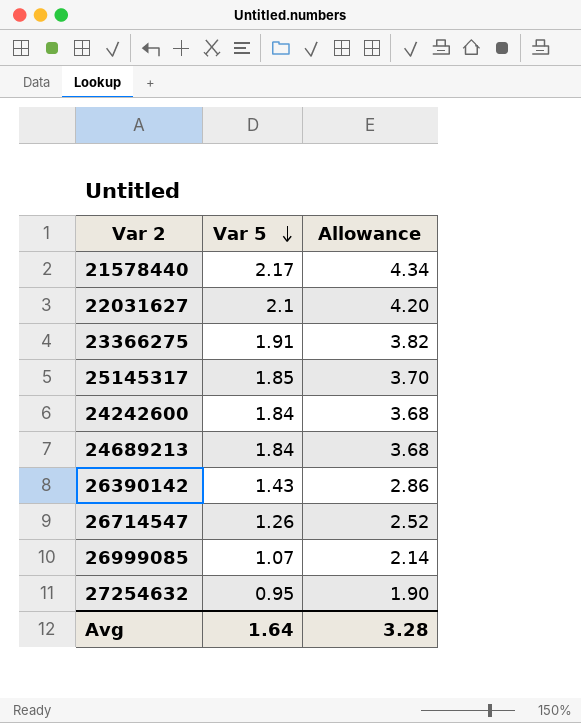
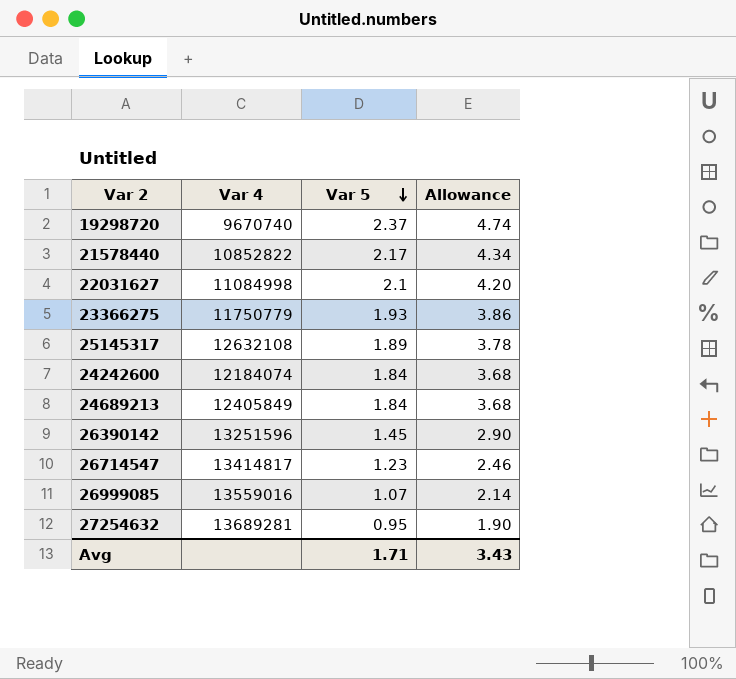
column Var 4 | position: none -> 2
row 19298720: none -> 9670740 | 2.37 | 4.74
23366275 | Var 5: 1.91 -> 1.93
23366275 | Allowance: 3.82 -> 3.86
25145317 | Var 5: 1.85 -> 1.89
25145317 | Allowance: 3.70 -> 3.78
26390142 | Var 5: 1.43 -> 1.45
26390142 | Allowance: 2.86 -> 2.90
26714547 | Var 5: 1.26 -> 1.23
26714547 | Allowance: 2.52 -> 2.46
Avg | Var 5: 1.64 -> 1.71
Avg | Allowance: 3.28 -> 3.43

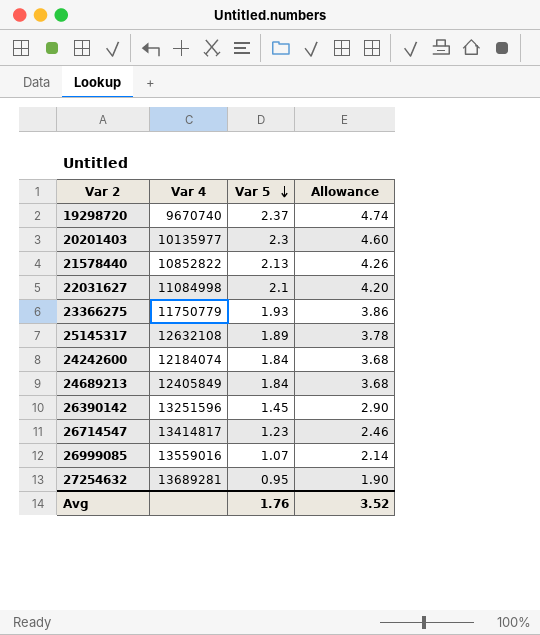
row 20201403: none -> 10135977 | 2.3 | 4.60
21578440 | Var 5: 2.17 -> 2.13
21578440 | Allowance: 4.34 -> 4.26
Avg | Var 5: 1.71 -> 1.76
Avg | Allowance: 3.43 -> 3.52

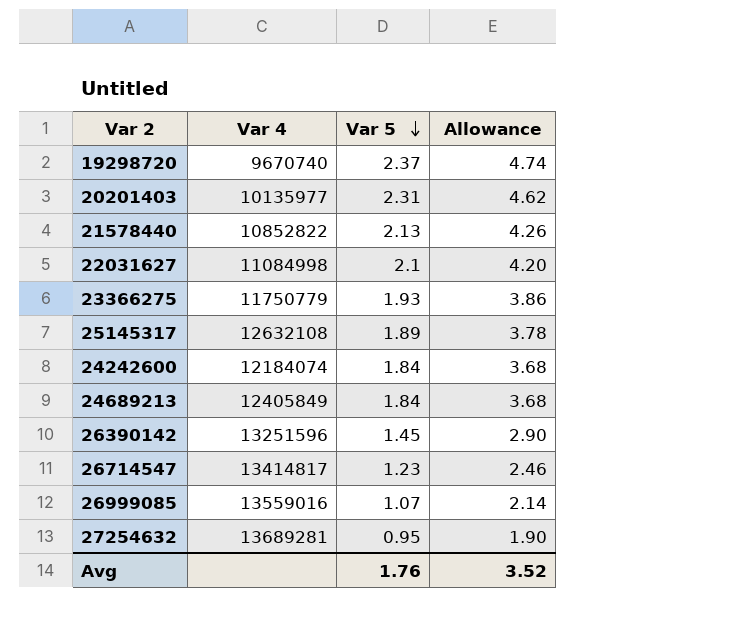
20201403 | Var 5: 2.3 -> 2.31
20201403 | Allowance: 4.60 -> 4.62

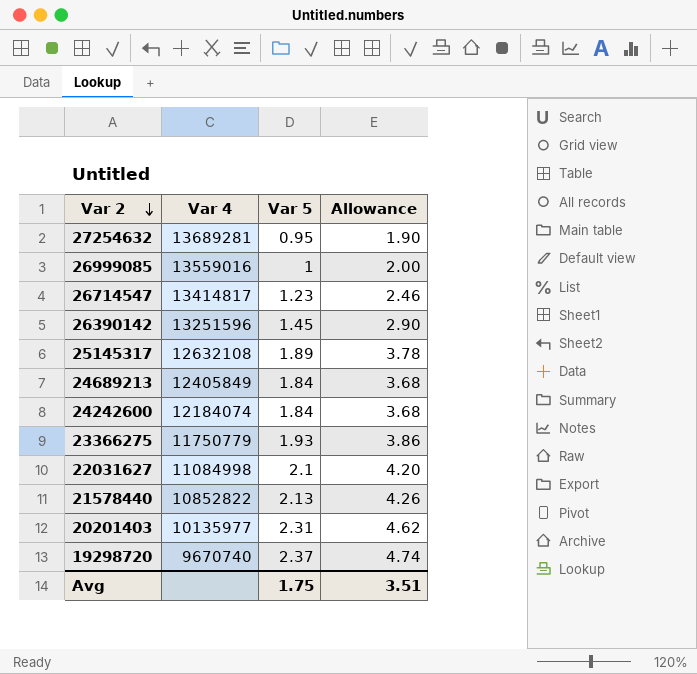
row order: Var 5 descending -> Var 2 descending
26999085 | Var 5: 1.07 -> 1
26999085 | Allowance: 2.14 -> 2.00
Avg | Var 5: 1.76 -> 1.75
Avg | Allowance: 3.52 -> 3.51

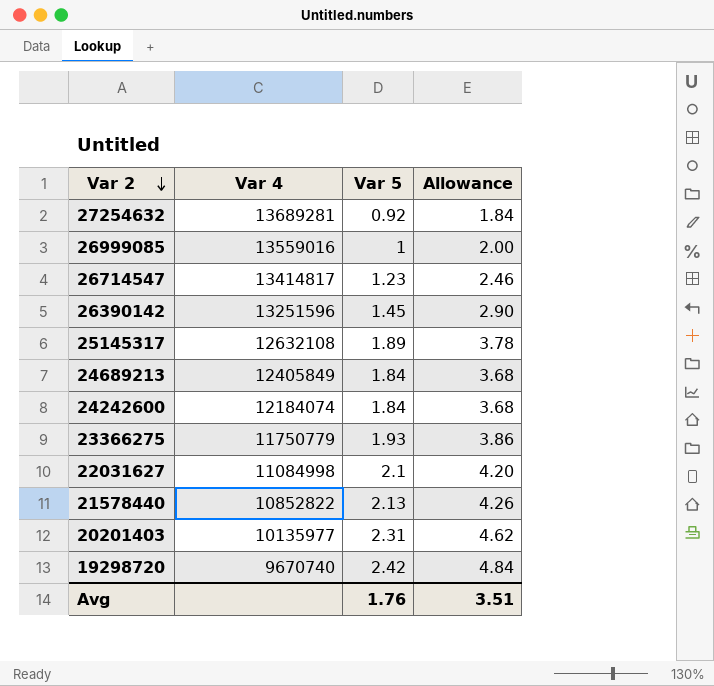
27254632 | Var 5: 0.95 -> 0.92
27254632 | Allowance: 1.90 -> 1.84
19298720 | Var 5: 2.37 -> 2.42
19298720 | Allowance: 4.74 -> 4.84
Avg | Var 5: 1.75 -> 1.76

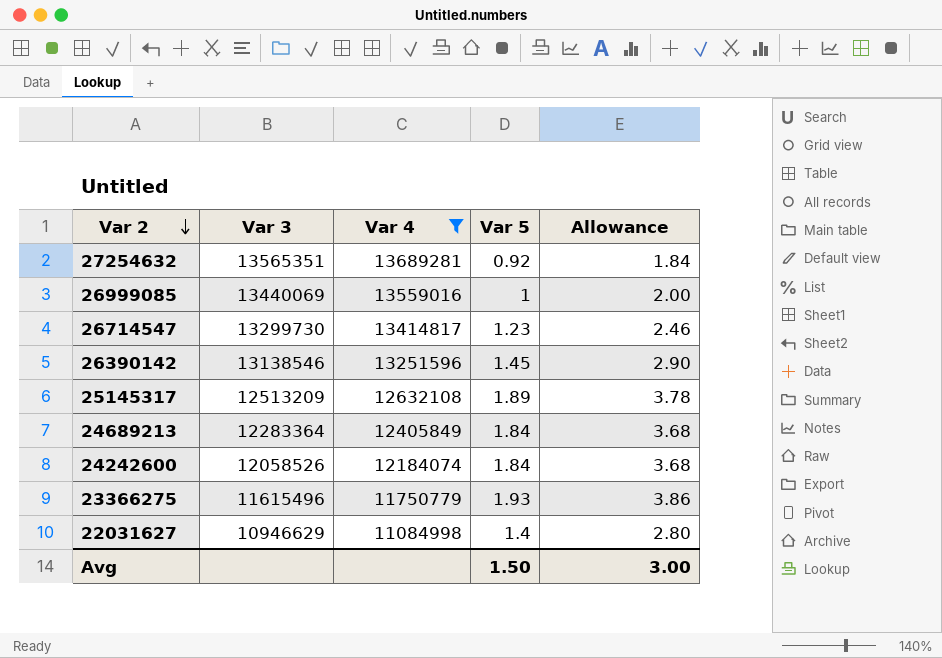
filter: none -> Var 4 >= 11084998
column Var 3 | position: none -> 2
22031627 | Var 5: 2.1 -> 1.4
22031627 | Allowance: 4.20 -> 2.80
Avg | Var 5: 1.76 -> 1.50
Avg | Allowance: 3.51 -> 3.00

